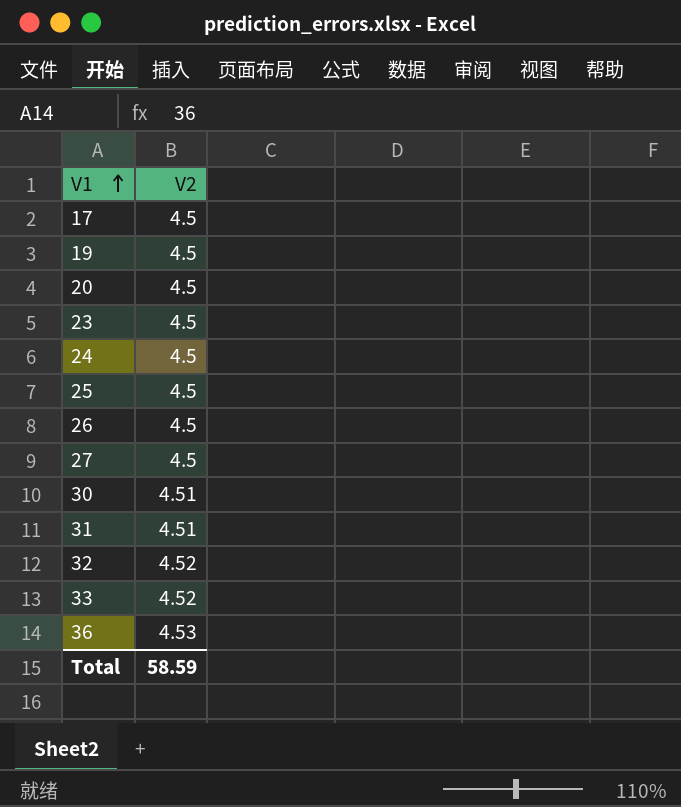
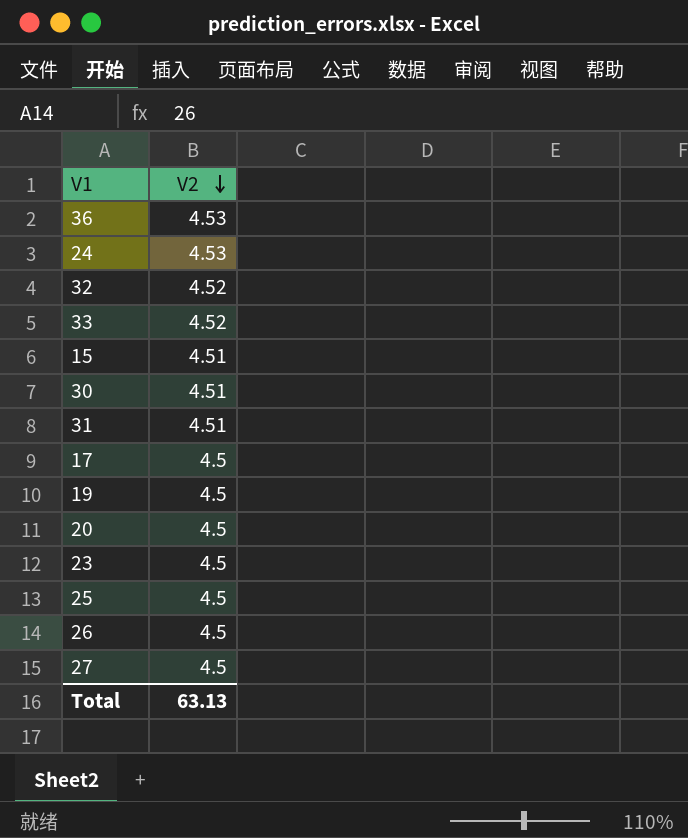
row order: V1 ascending -> V2 descending
24 | V2: 4.5 -> 4.53
row 15: none -> 4.51
Total | V2: 58.59 -> 63.13

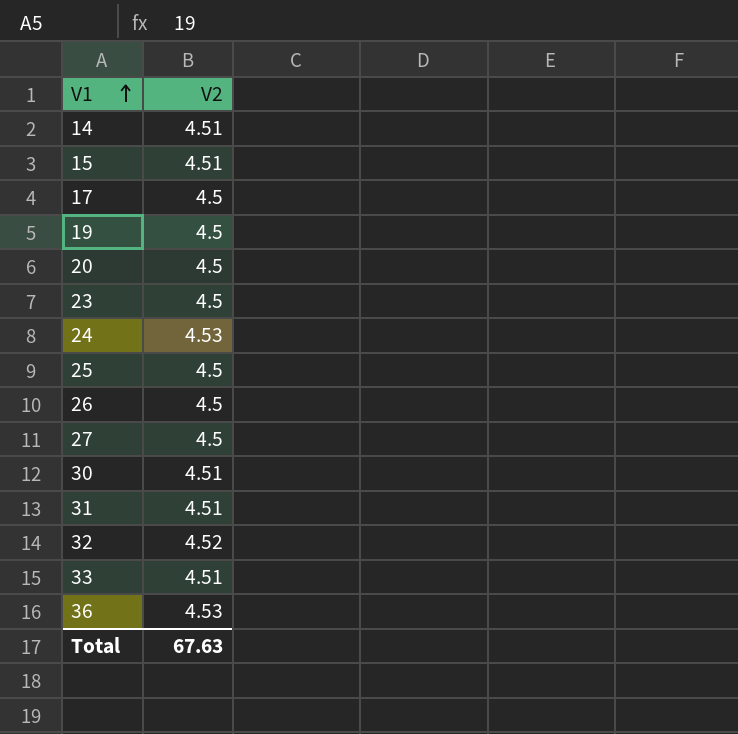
row order: V2 descending -> V1 ascending
row 14: none -> 4.51
33 | V2: 4.52 -> 4.51
Total | V2: 63.13 -> 67.63

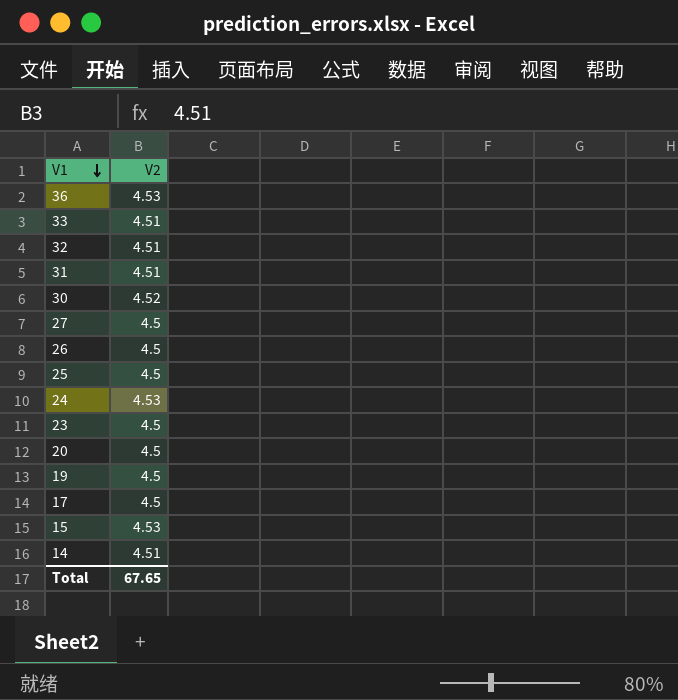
row order: V1 ascending -> V1 descending
32 | V2: 4.52 -> 4.51
30 | V2: 4.51 -> 4.52
15 | V2: 4.51 -> 4.53
Total | V2: 67.63 -> 67.65

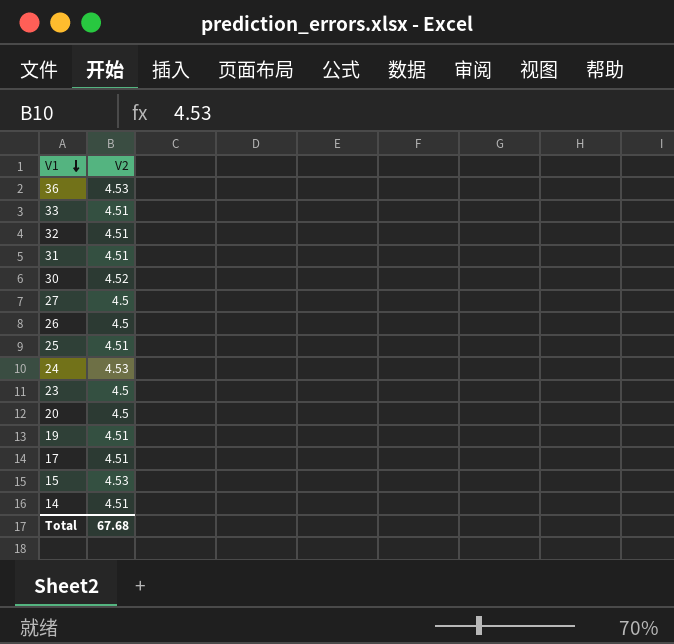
25 | V2: 4.5 -> 4.51
19 | V2: 4.5 -> 4.51
17 | V2: 4.5 -> 4.51
Total | V2: 67.65 -> 67.68

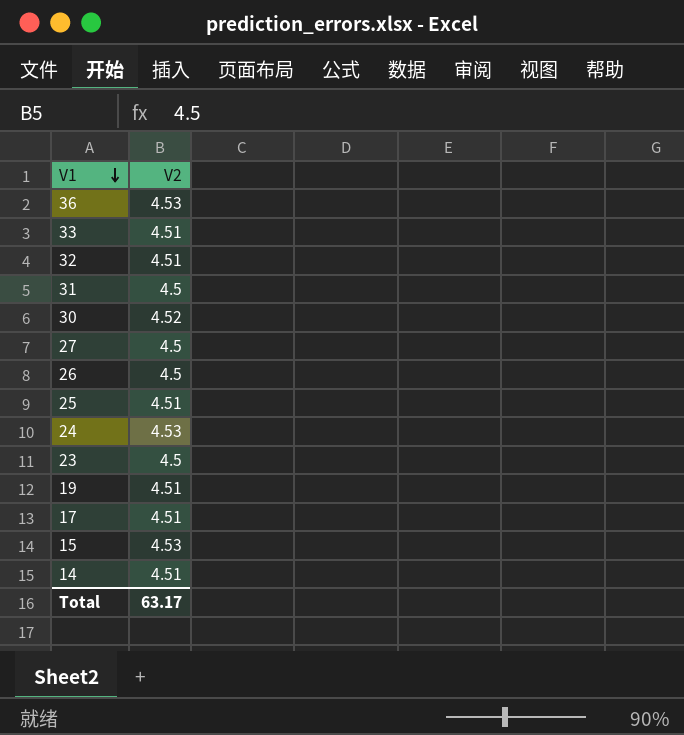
row 20: 4.5 -> none
31 | V2: 4.51 -> 4.5
Total | V2: 67.68 -> 63.17

